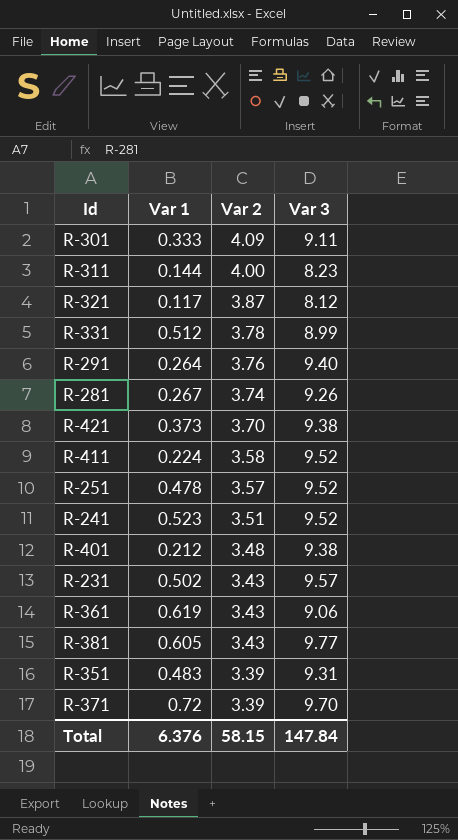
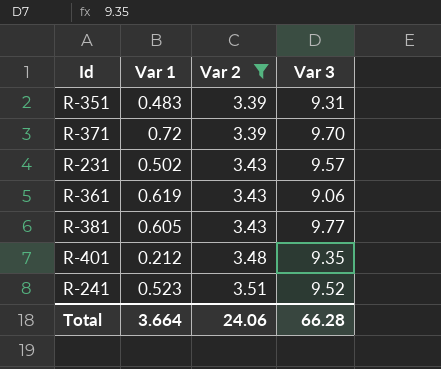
filter: none -> Var 2 <= 3.51
row order: Var 2 descending -> Var 2 ascending
R-401 | Var 3: 9.38 -> 9.35
Total | Var 1: 6.376 -> 3.664
Total | Var 2: 58.15 -> 24.06
Total | Var 3: 147.84 -> 66.28

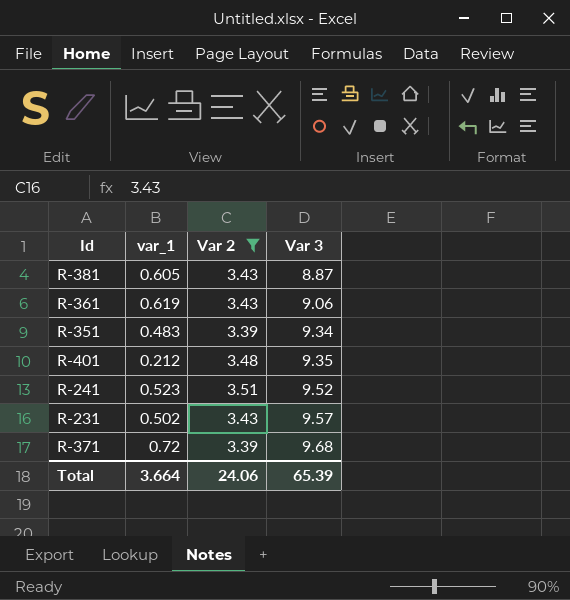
row order: Var 2 ascending -> Var 3 ascending
column name: Var 1 -> var_1
R-381 | Var 3: 9.77 -> 8.87
R-351 | Var 3: 9.31 -> 9.34
R-371 | Var 3: 9.70 -> 9.68
Total | Var 3: 66.28 -> 65.39

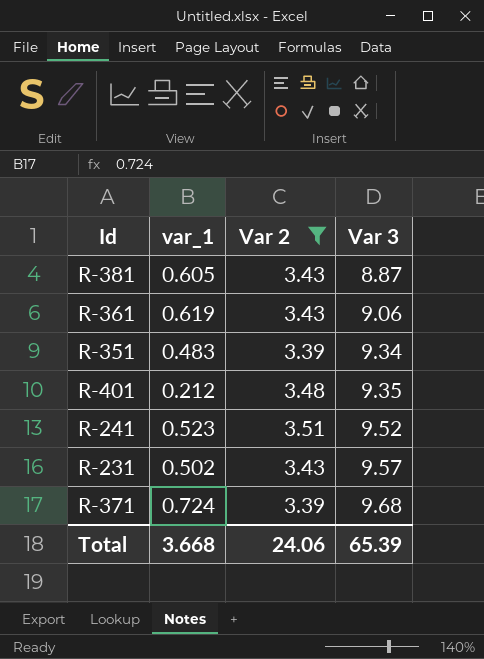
R-371 | var_1: 0.72 -> 0.724
Total | var_1: 3.664 -> 3.668

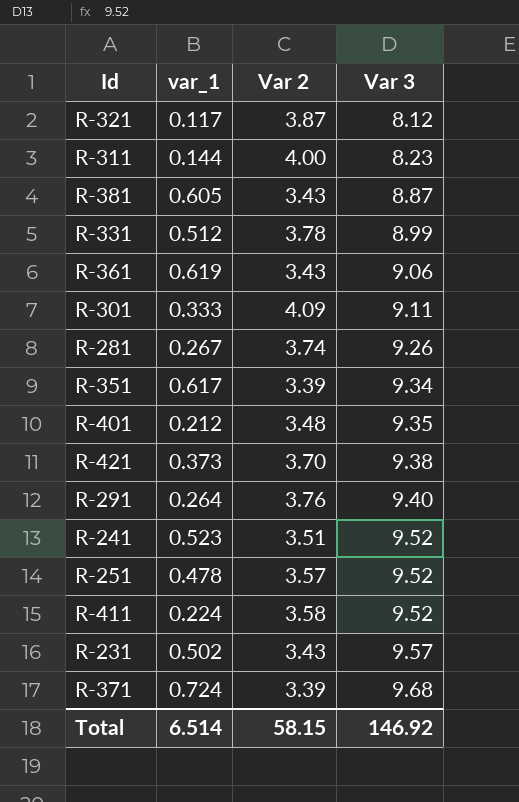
filter: Var 2 <= 3.51 -> none
R-351 | var_1: 0.483 -> 0.617
Total | var_1: 3.668 -> 6.514
Total | Var 2: 24.06 -> 58.15
Total | Var 3: 65.39 -> 146.92

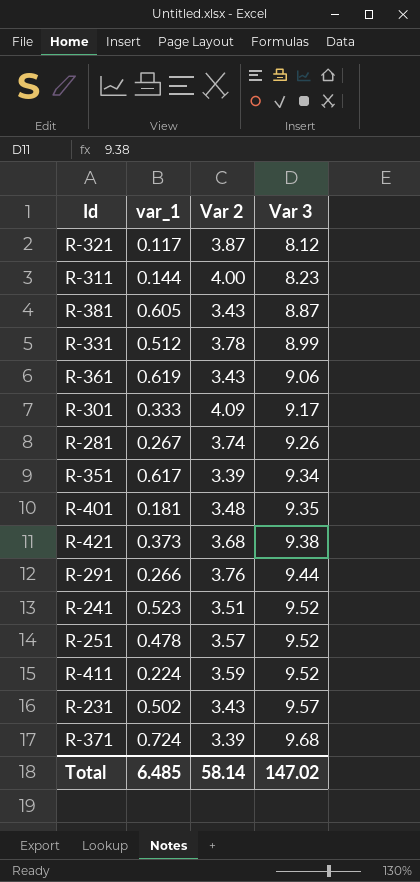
R-301 | Var 3: 9.11 -> 9.17
R-401 | var_1: 0.212 -> 0.181
R-421 | Var 2: 3.70 -> 3.68
R-291 | var_1: 0.264 -> 0.266
R-291 | Var 3: 9.40 -> 9.44
R-411 | Var 2: 3.58 -> 3.59
Total | var_1: 6.514 -> 6.485
Total | Var 2: 58.15 -> 58.14
Total | Var 3: 146.92 -> 147.02

